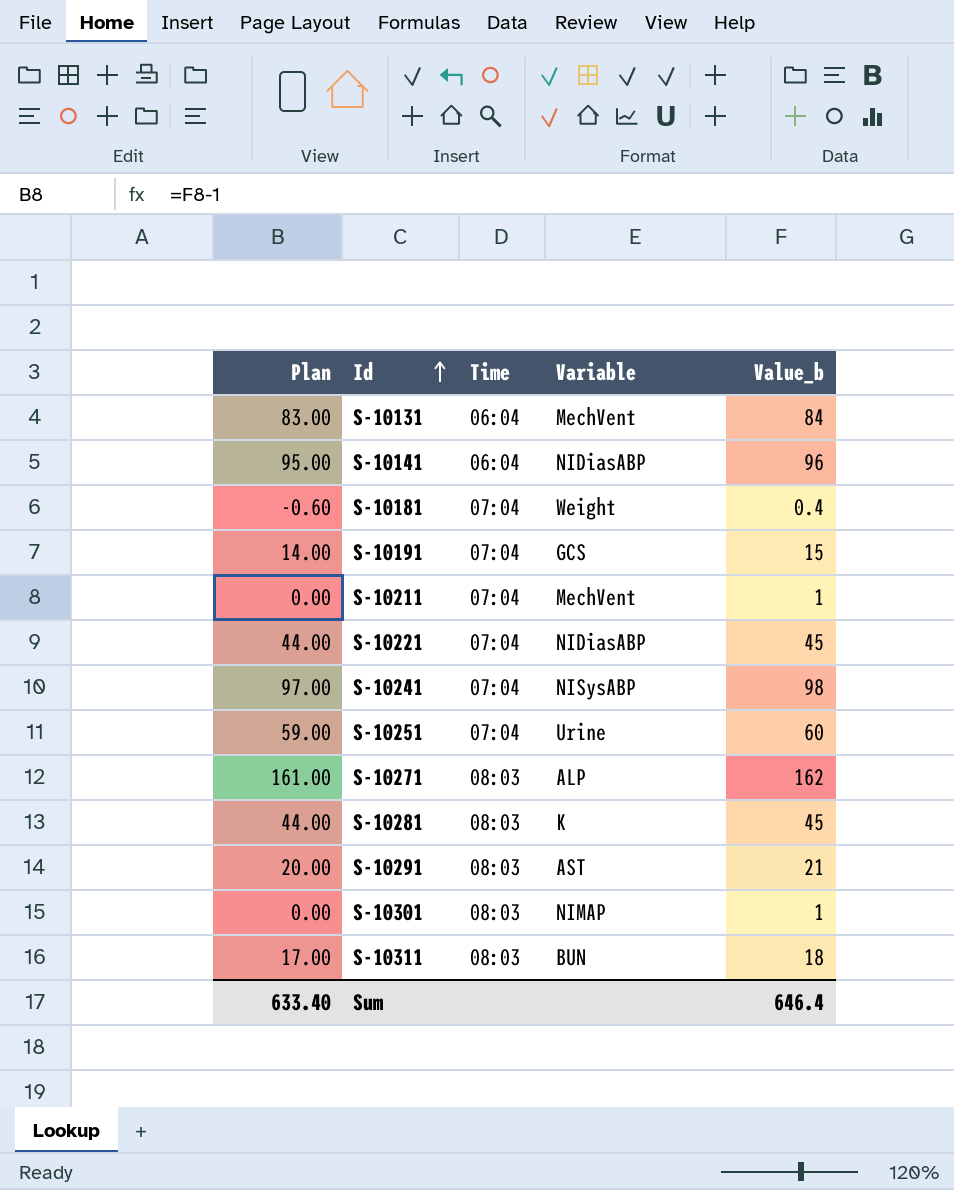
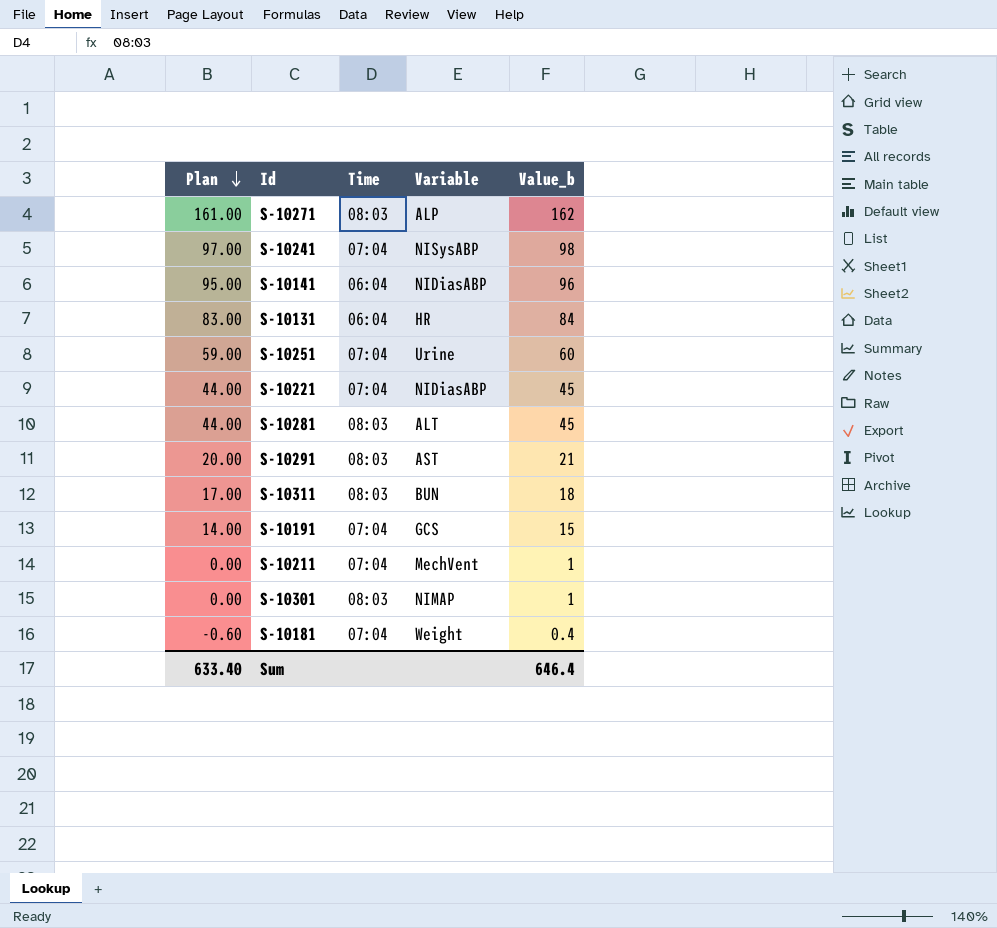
row order: Id ascending -> Plan descending
S-10131 | Variable: MechVent -> HR
S-10281 | Variable: K -> ALT

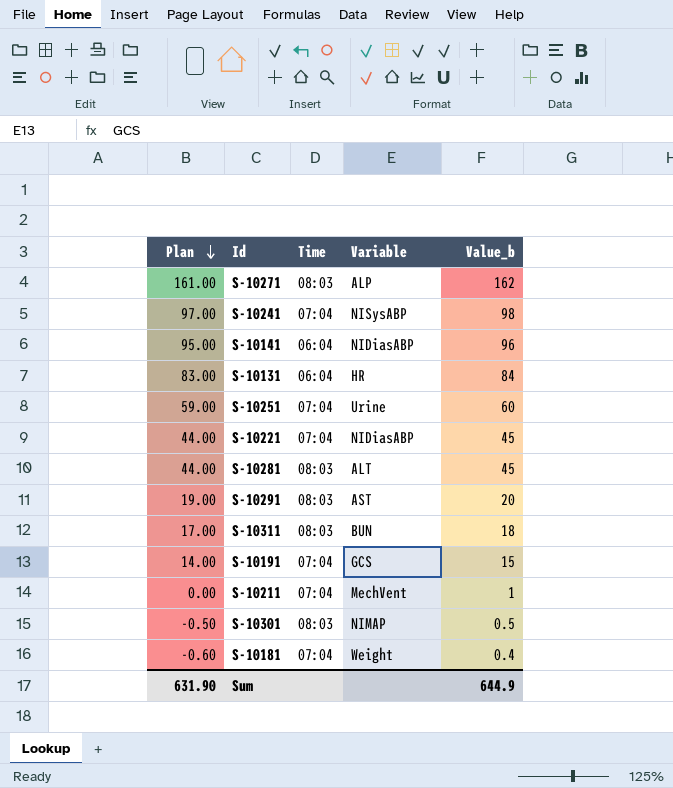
S-10291 | Plan: 20.00 -> 19.00
S-10291 | Value_b: 21 -> 20
S-10301 | Plan: 0.00 -> -0.50
S-10301 | Value_b: 1 -> 0.5
Sum | Plan: 633.40 -> 631.90
Sum | Value_b: 646.4 -> 644.9

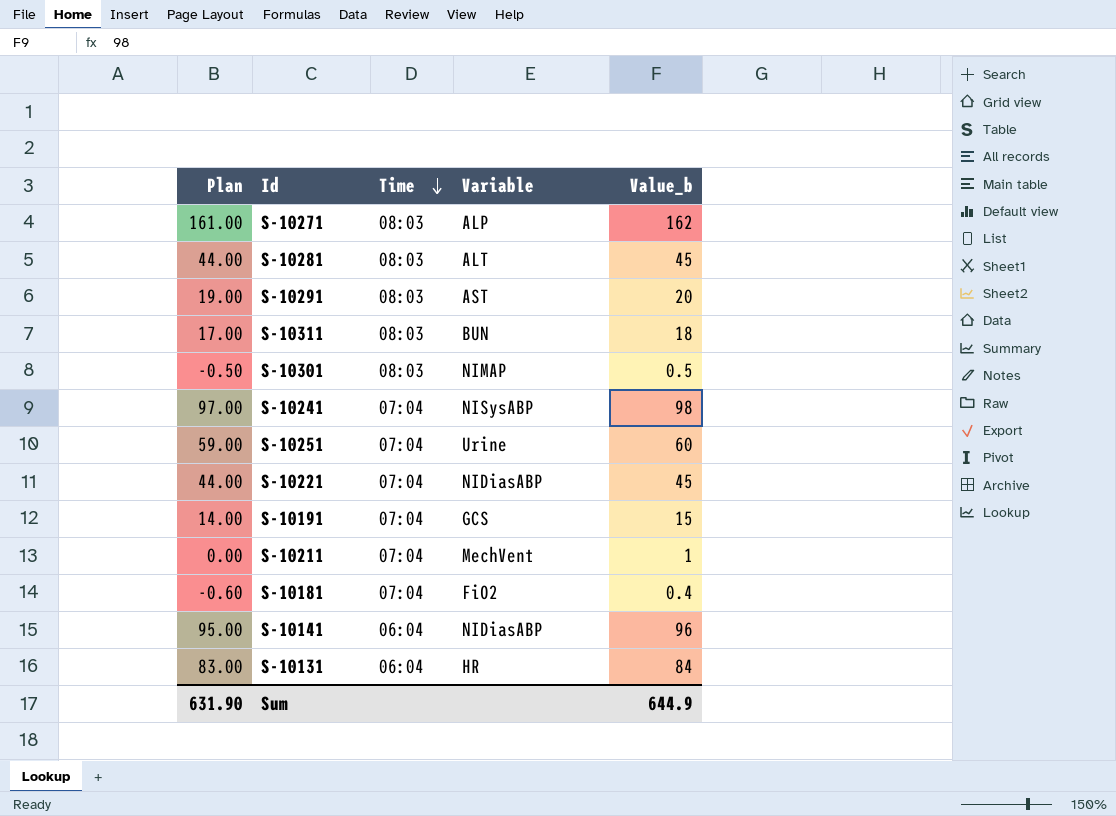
row order: Plan descending -> Time descending
S-10181 | Variable: Weight -> FiO2

